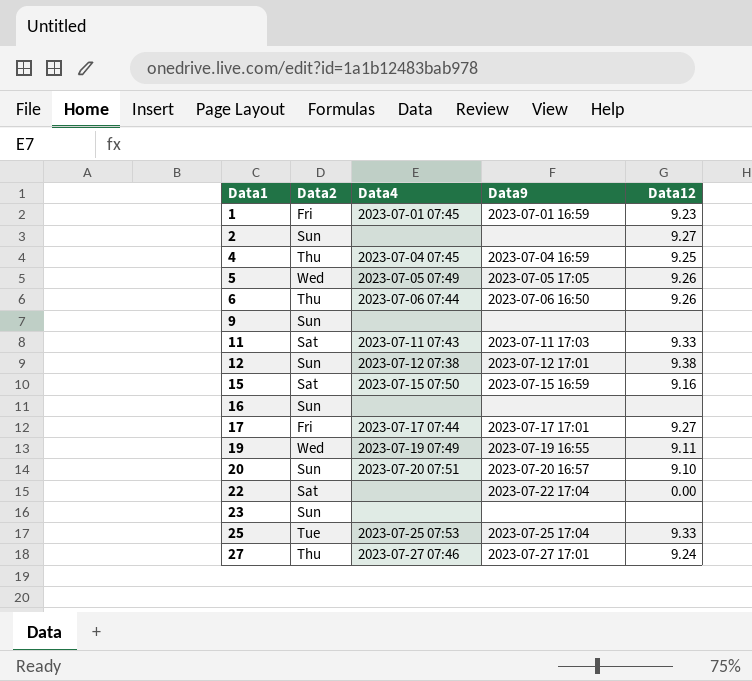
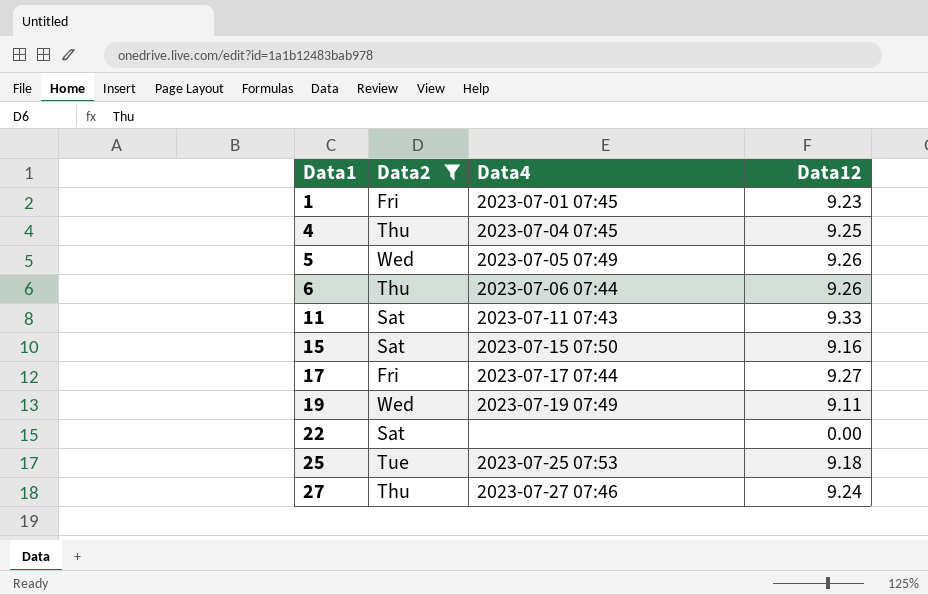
filter: none -> Data2 != Sun
column Data9 | position: 4 -> none
25 | Data12: 9.33 -> 9.18

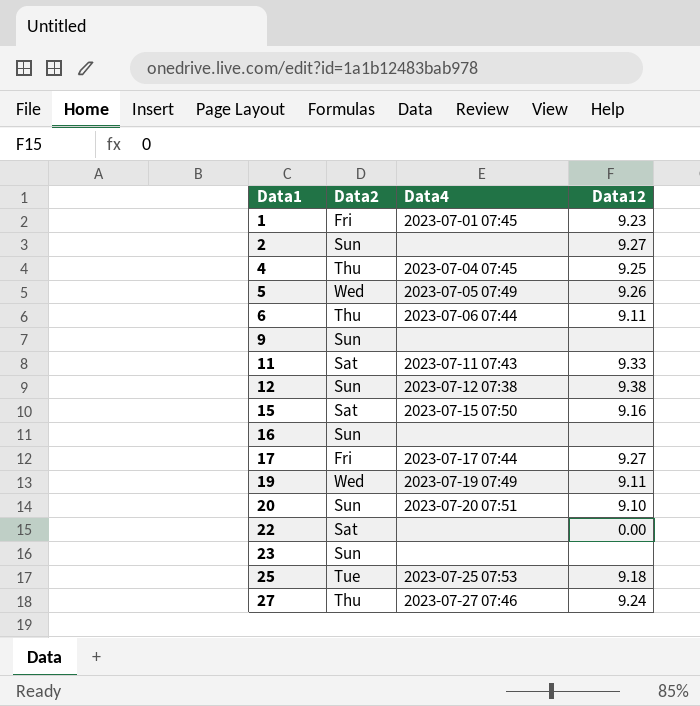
filter: Data2 != Sun -> none
6 | Data12: 9.26 -> 9.11

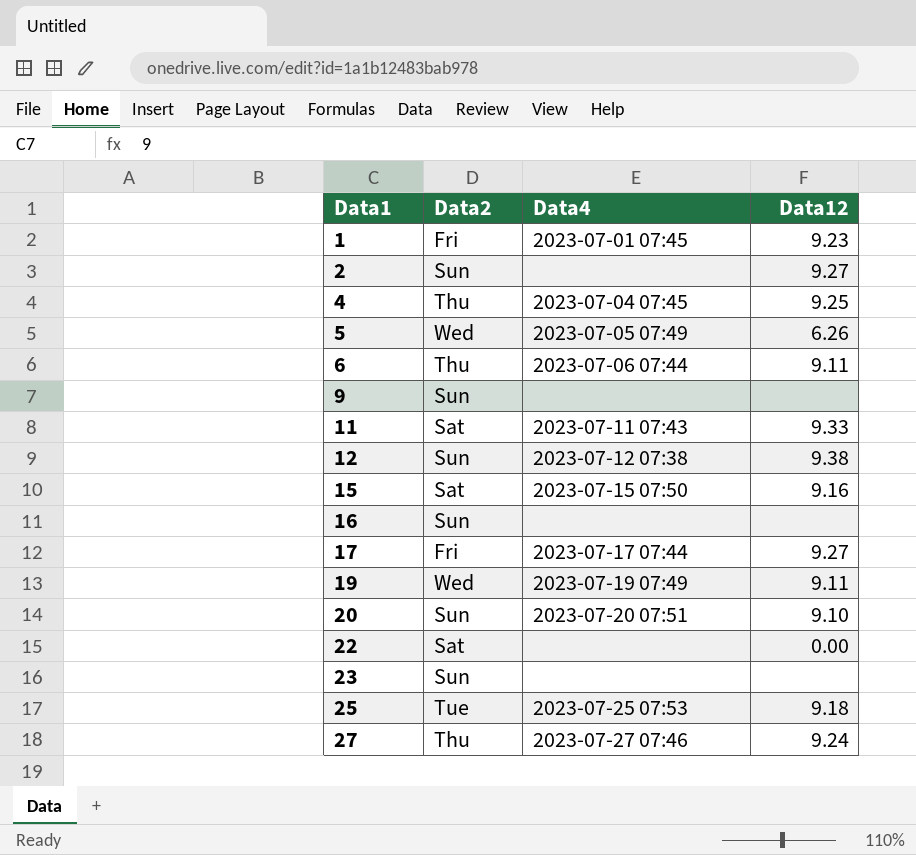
5 | Data12: 9.26 -> 6.26

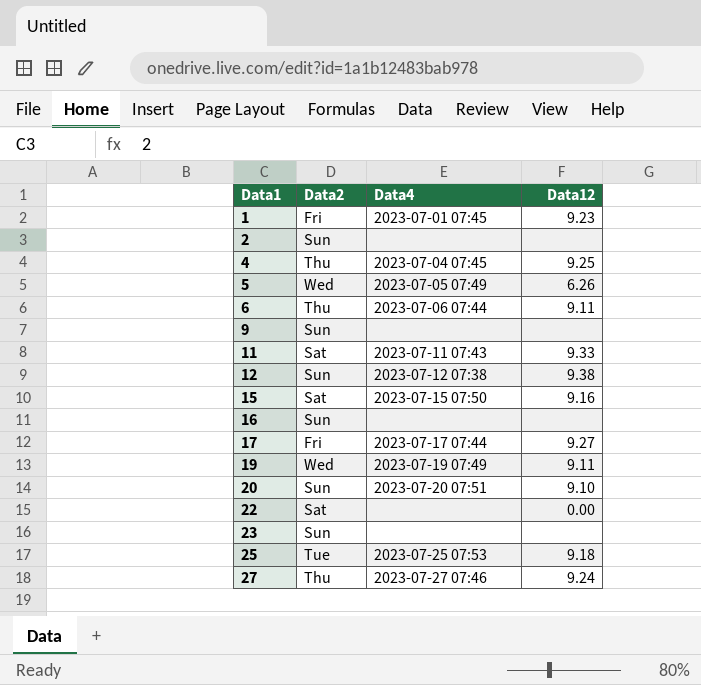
2 | Data12: 9.27 -> none

